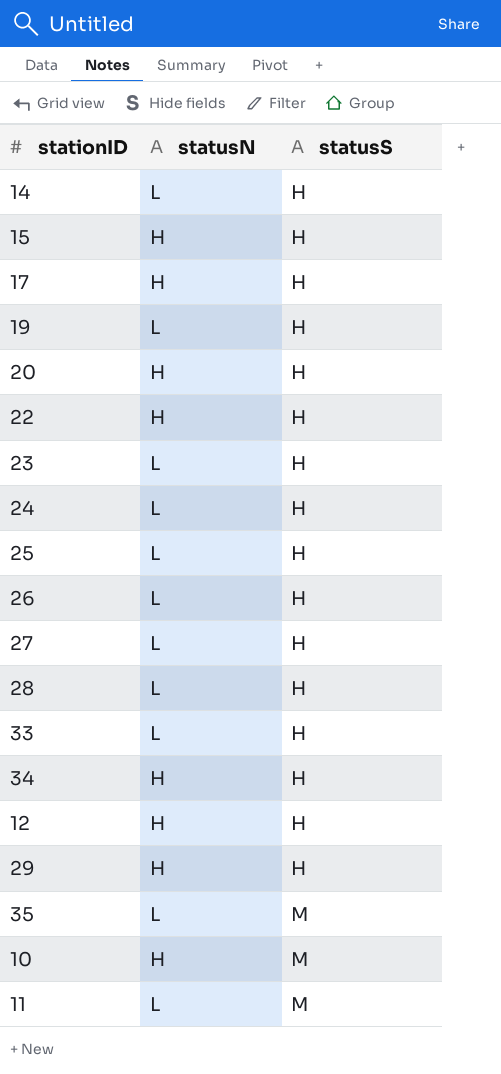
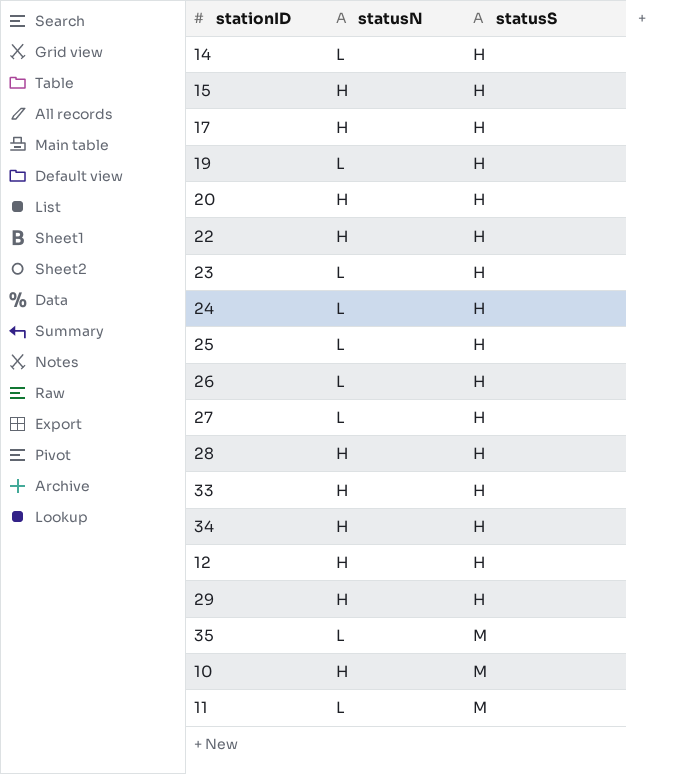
28 | statusN: L -> H
33 | statusN: L -> H

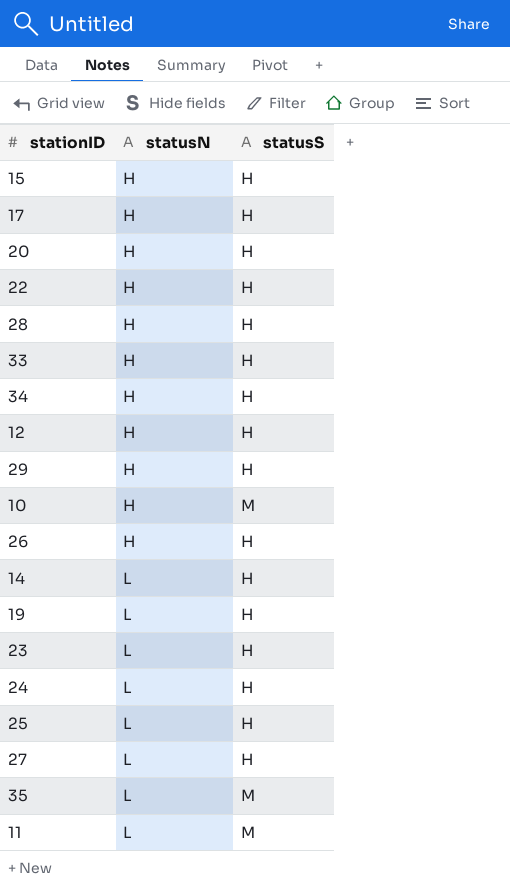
row order: statusS ascending -> statusN ascending
26 | statusN: L -> H

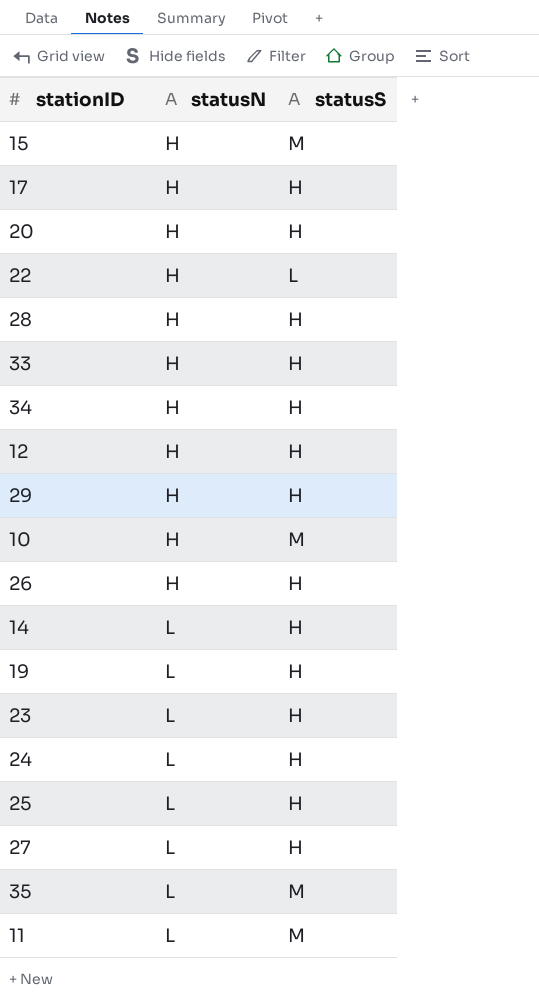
15 | statusS: H -> M
22 | statusS: H -> L

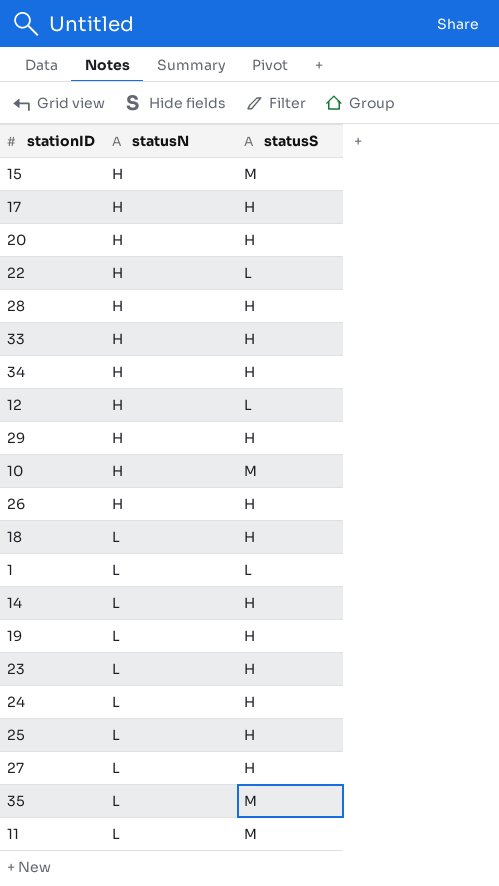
12 | statusS: H -> L
row 18: none -> L | H
row 1: none -> L | L

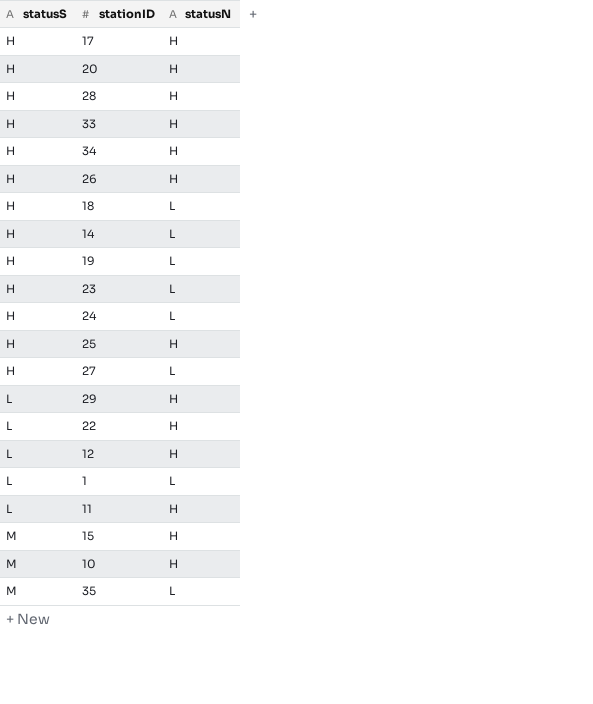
row order: statusN ascending -> statusS ascending
column statusS | position: 3 -> 1
25 | statusN: L -> H
29 | statusS: H -> L
11 | statusS: M -> L
11 | statusN: L -> H

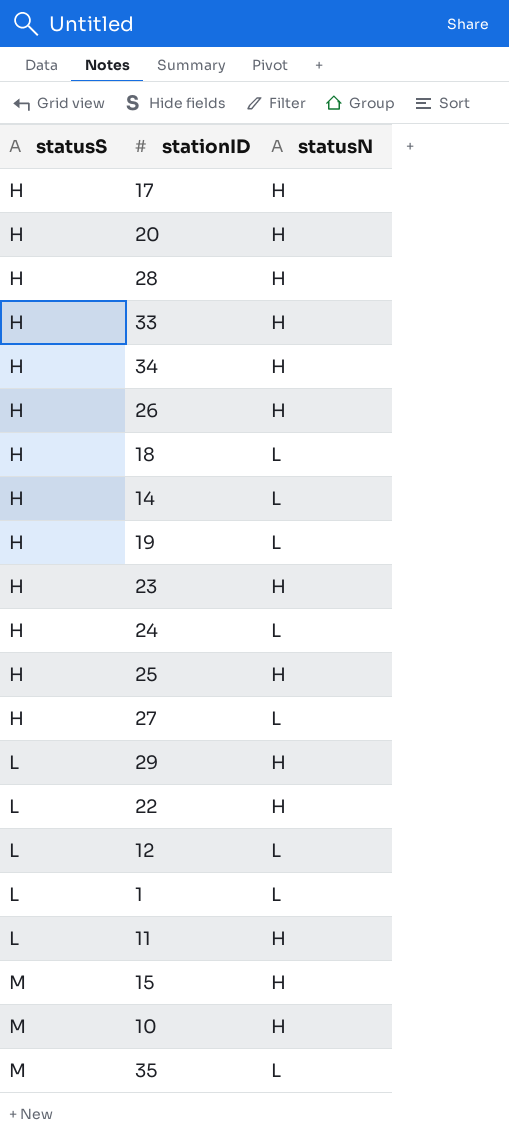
23 | statusN: L -> H
12 | statusN: H -> L

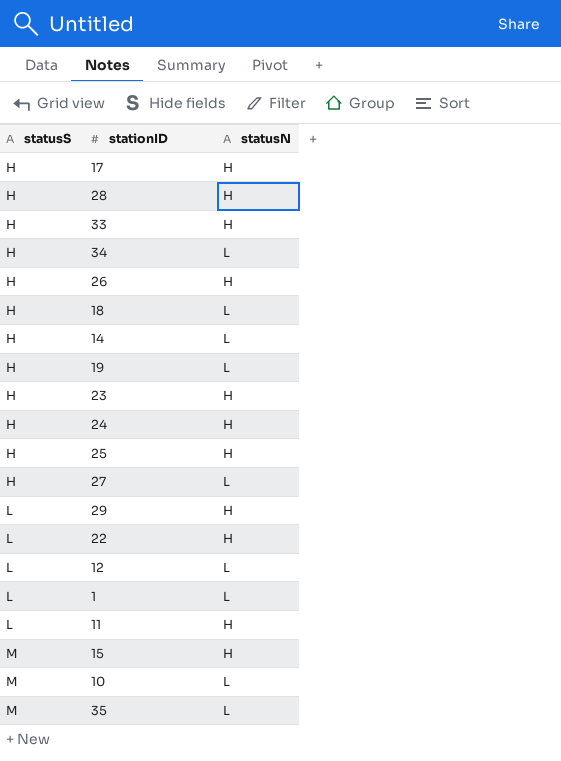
row 20: H | H -> none
34 | statusN: H -> L
24 | statusN: L -> H
10 | statusN: H -> L

